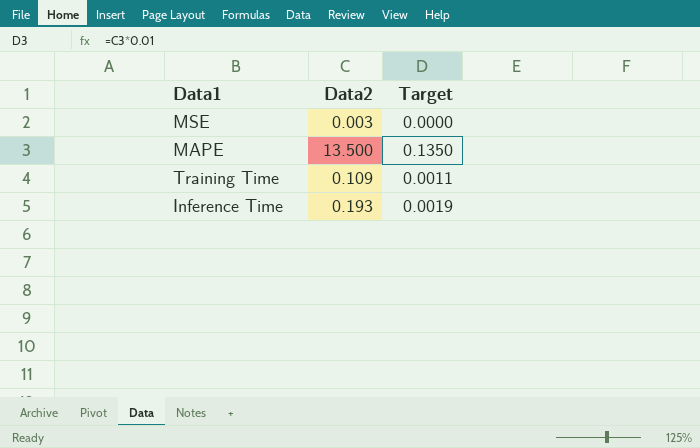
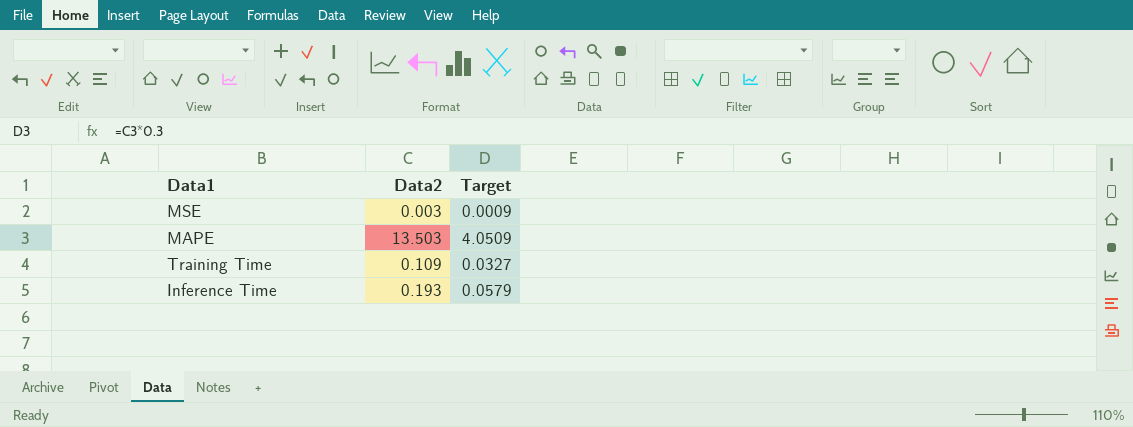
column Target | formula: [Data2] * 0.01 -> [Data2] * 0.3
MAPE | Data2: 13.500 -> 13.503

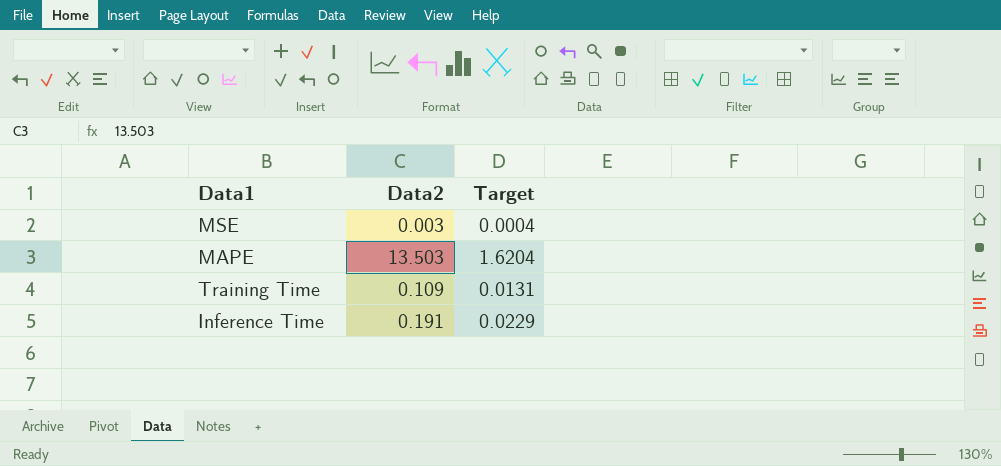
column Target | formula: [Data2] * 0.3 -> [Data2] * 0.12
Inference Time | Data2: 0.193 -> 0.191

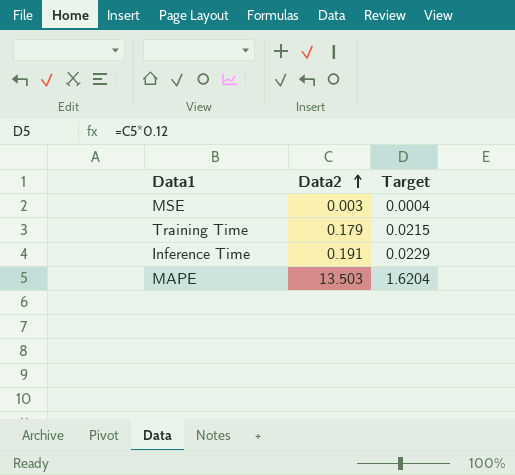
row order: none -> Data2 ascending
Training Time | Data2: 0.109 -> 0.179
Training Time | Target: 0.0131 -> 0.0215

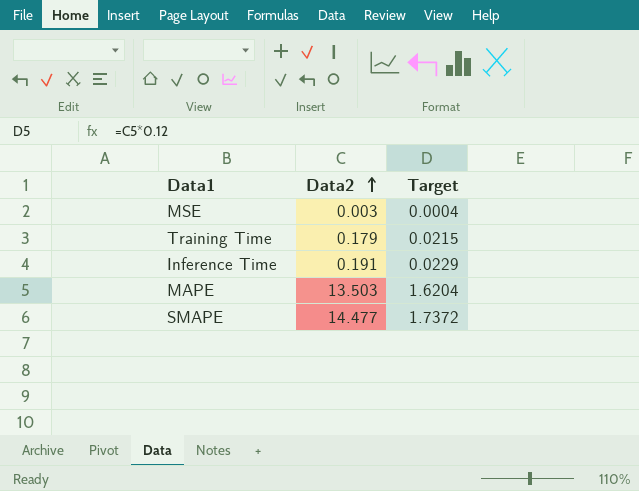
row SMAPE: none -> 14.477 | 1.7372

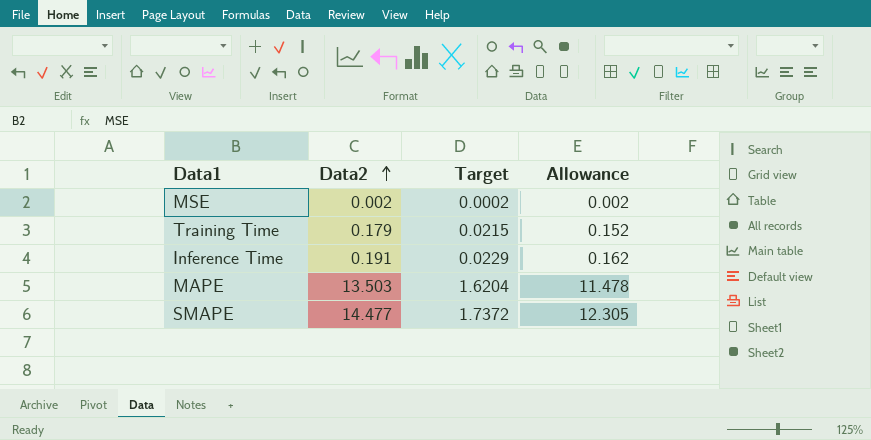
column Allowance | formula: none -> [Data2] * 0.85
MSE | Data2: 0.003 -> 0.002
MSE | Target: 0.0004 -> 0.0002

